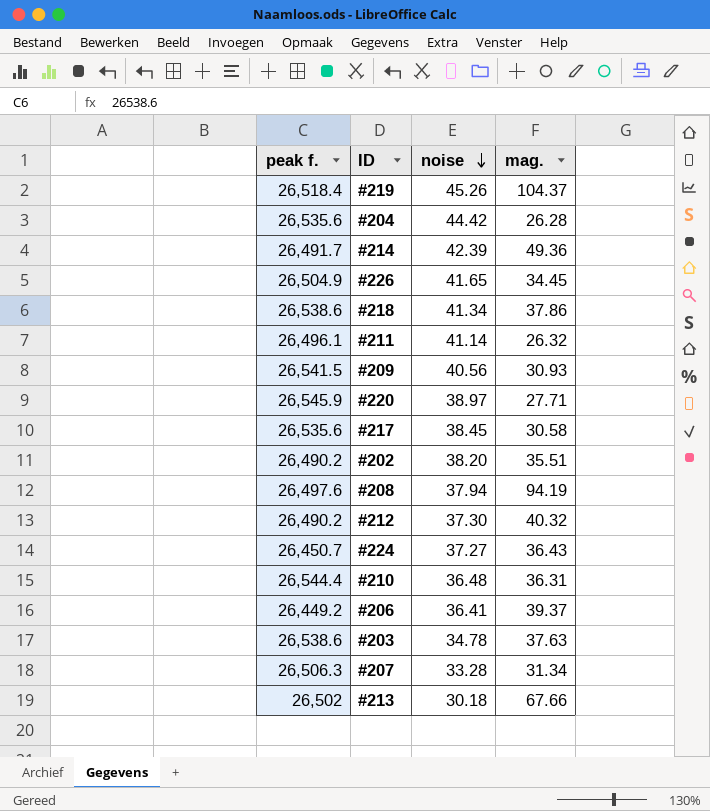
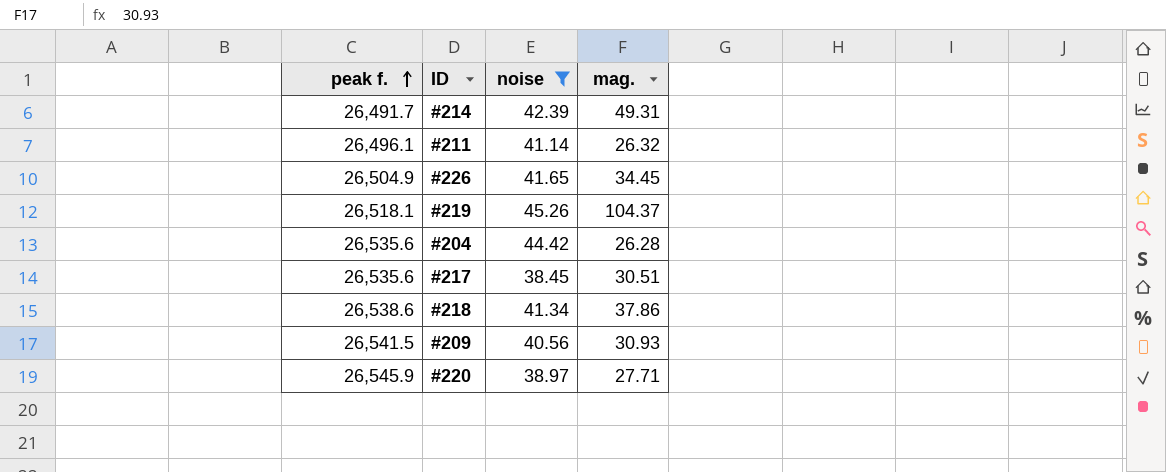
filter: none -> noise >= 38.45
row order: noise descending -> peak f. ascending
#214 | mag.: 49.36 -> 49.31
#219 | peak f.: 26,518.4 -> 26,518.1
#217 | mag.: 30.58 -> 30.51

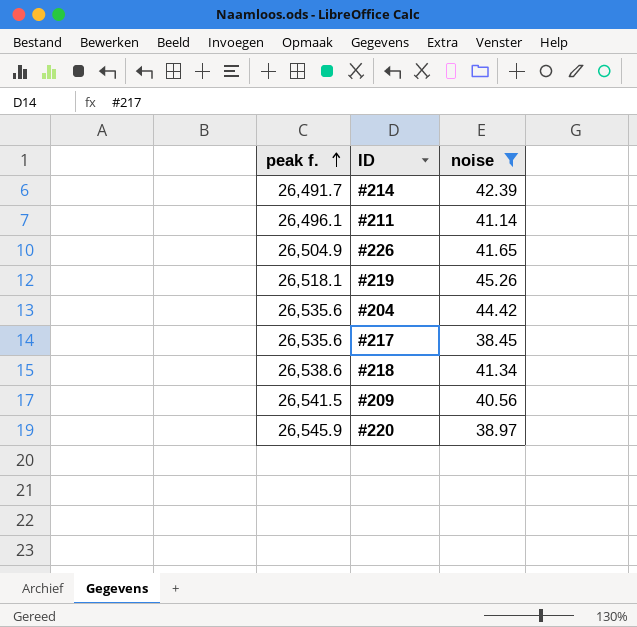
column mag. | position: 4 -> none

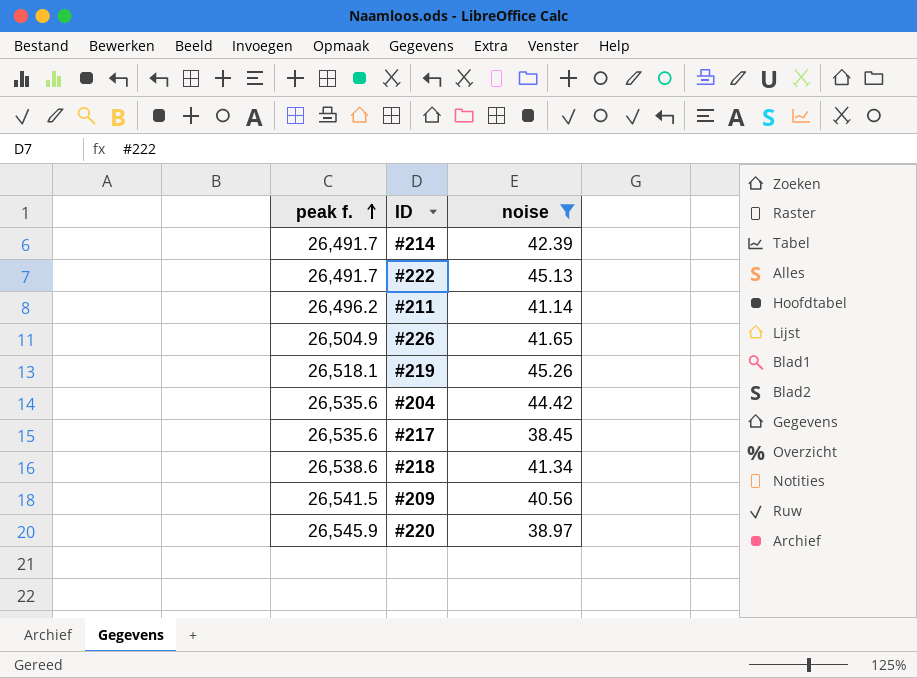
row #222: none -> 26,491.7 | 45.13
#211 | peak f.: 26,496.1 -> 26,496.2

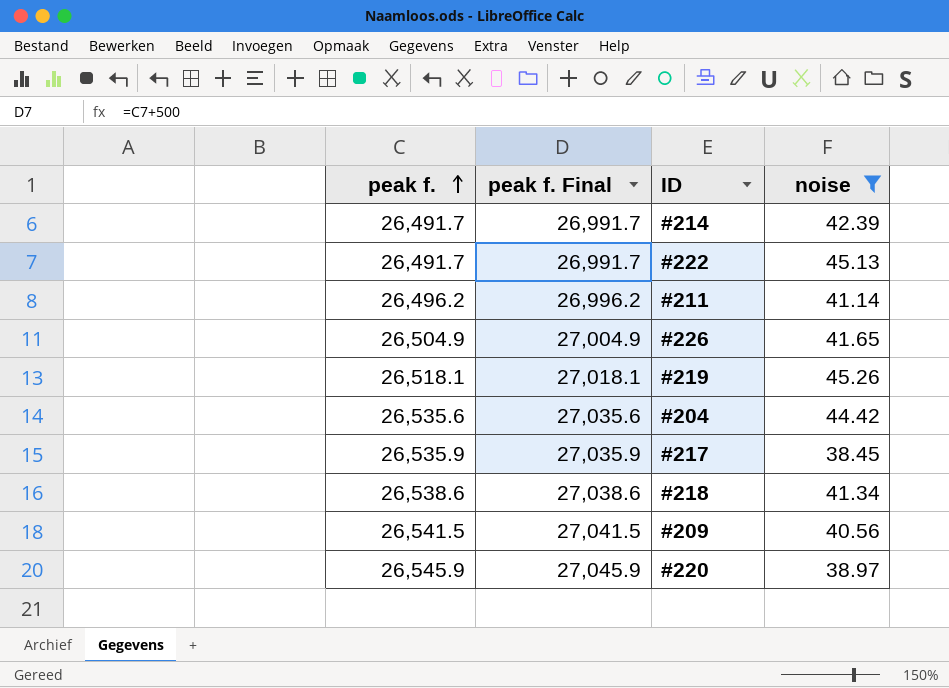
column peak f. Final | formula: none -> [peak f.] + 500
#217 | peak f.: 26,535.6 -> 26,535.9

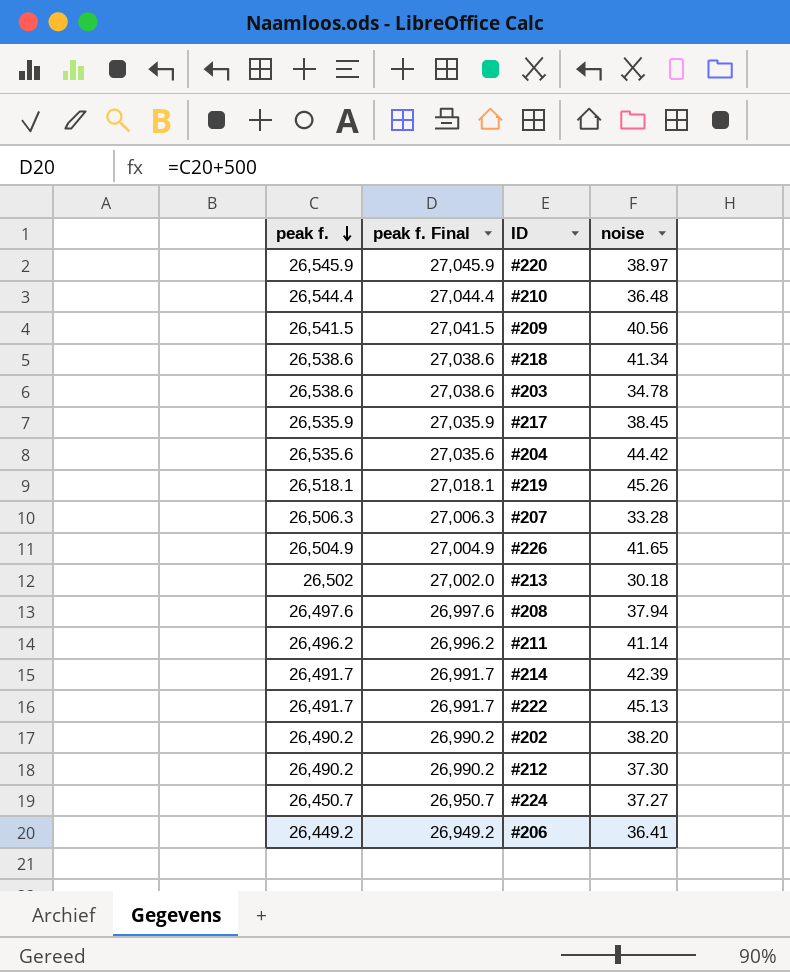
filter: noise >= 38.45 -> none
row order: peak f. ascending -> peak f. descending

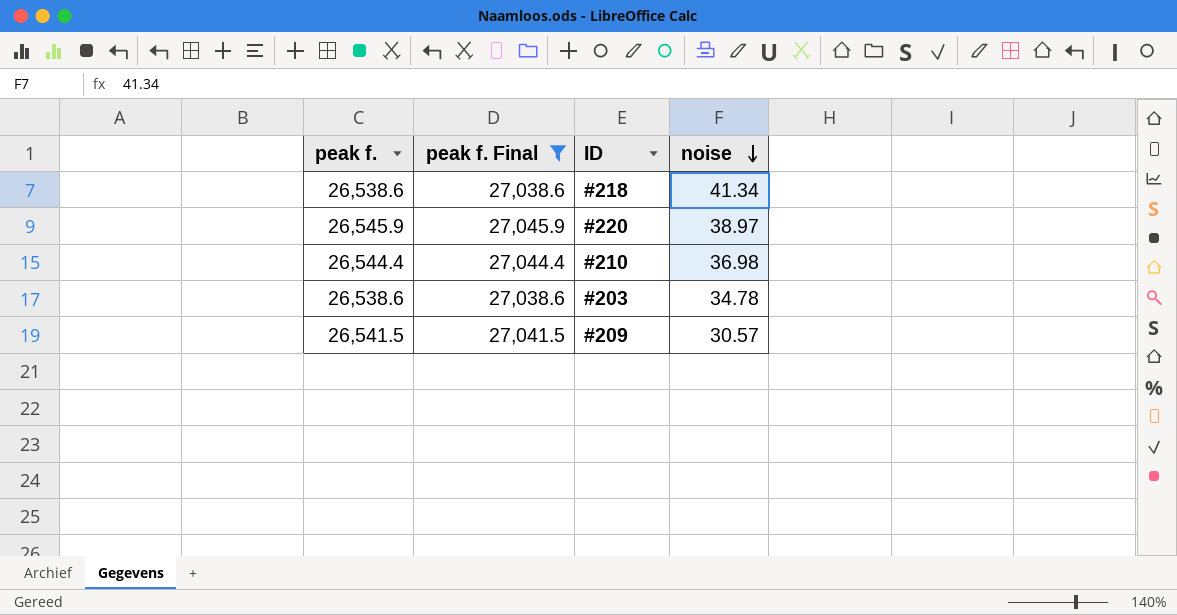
filter: none -> peak f. Final >= 27,038.6
row order: peak f. descending -> noise descending
#210 | noise: 36.48 -> 36.98
#209 | noise: 40.56 -> 30.57

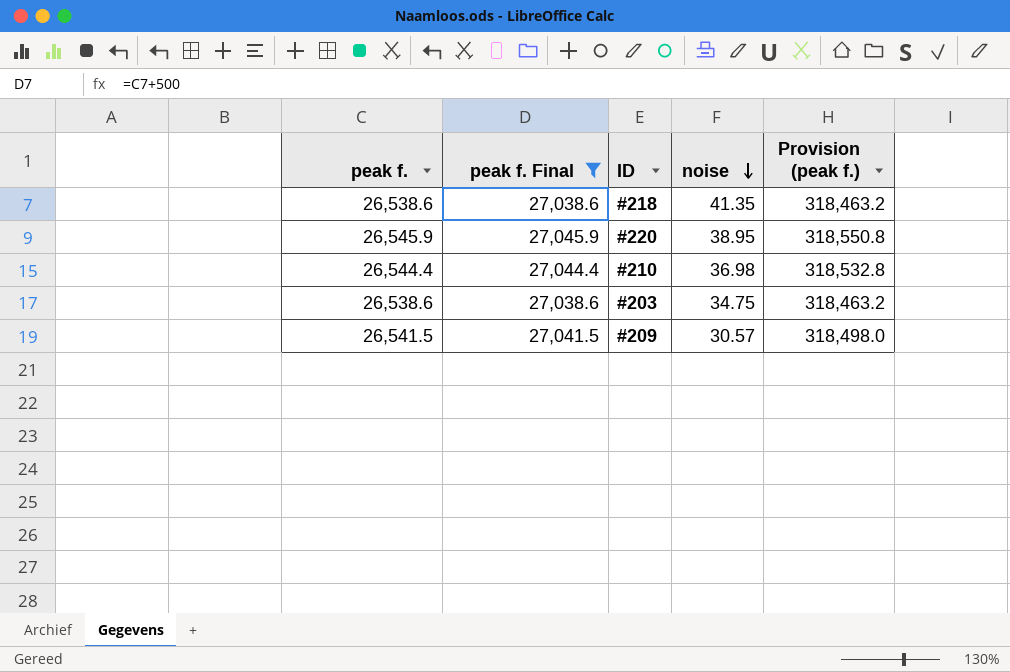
column Provision (peak f.) | formula: none -> [peak f.] * 12
#218 | noise: 41.34 -> 41.35
#220 | noise: 38.97 -> 38.95
#203 | noise: 34.78 -> 34.75

